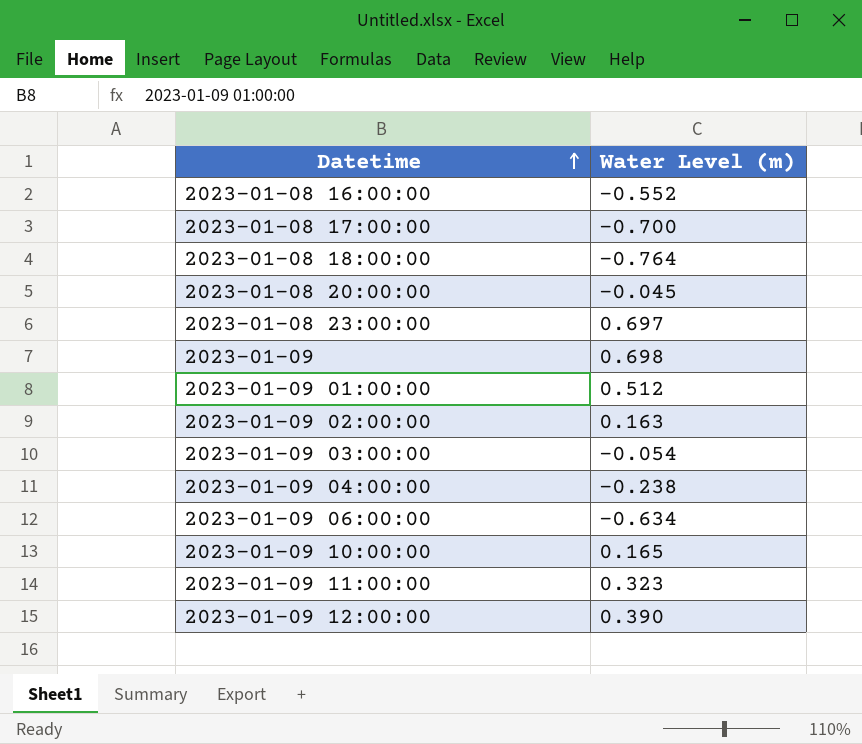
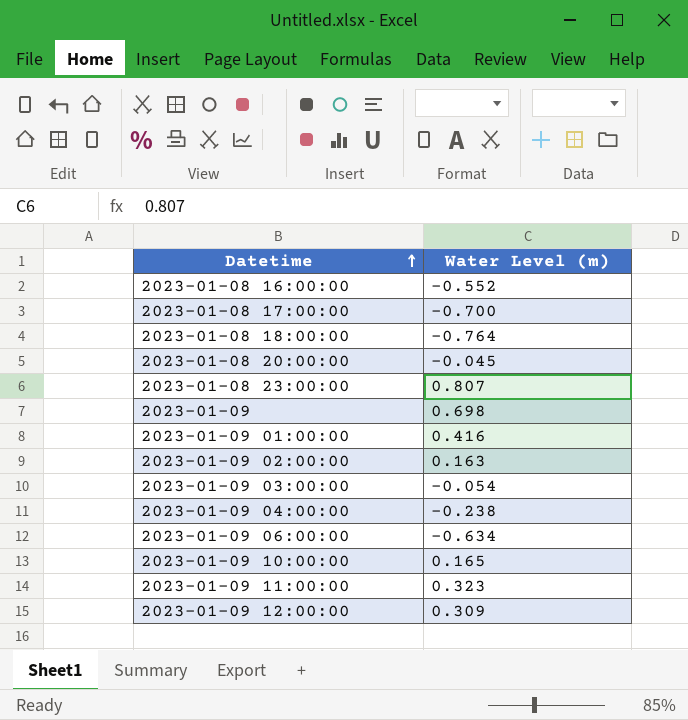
2023-01-08 23:00:00 | Water Level (m): 0.697 -> 0.807
2023-01-09 01:00:00 | Water Level (m): 0.512 -> 0.416
2023-01-09 12:00:00 | Water Level (m): 0.390 -> 0.309

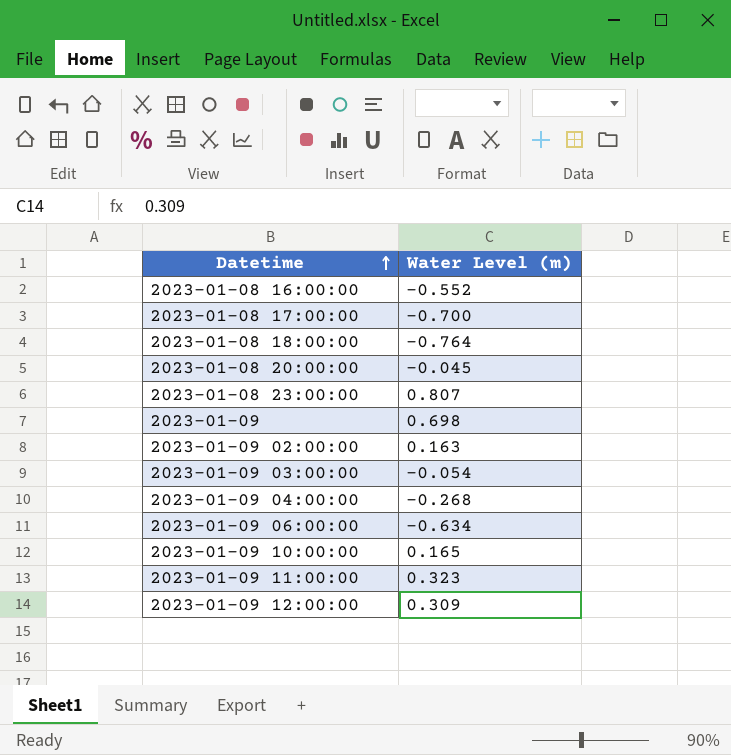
row 2023-01-09 01:00:00: 0.416 -> none
2023-01-09 04:00:00 | Water Level (m): -0.238 -> -0.268

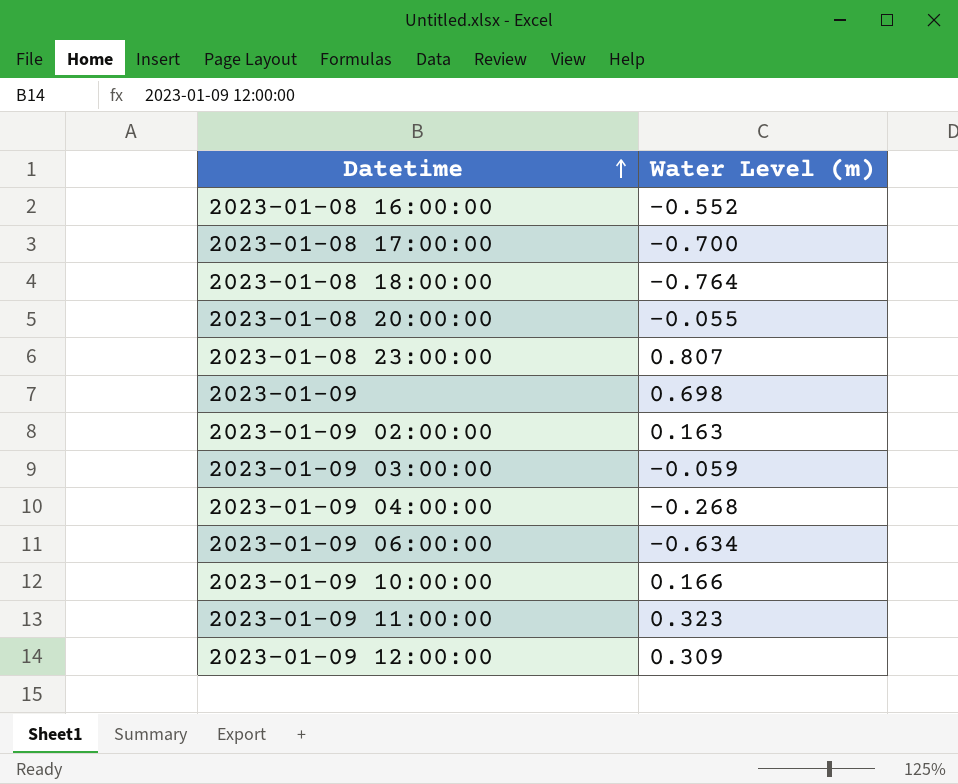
2023-01-08 20:00:00 | Water Level (m): -0.045 -> -0.055
2023-01-09 03:00:00 | Water Level (m): -0.054 -> -0.059
2023-01-09 10:00:00 | Water Level (m): 0.165 -> 0.166

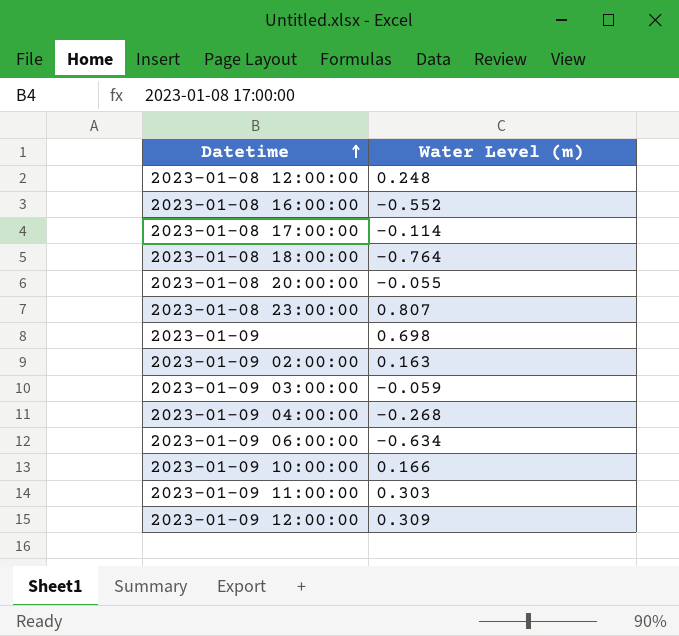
row 2023-01-08 12:00:00: none -> 0.248
2023-01-08 17:00:00 | Water Level (m): -0.700 -> -0.114
2023-01-09 11:00:00 | Water Level (m): 0.323 -> 0.303

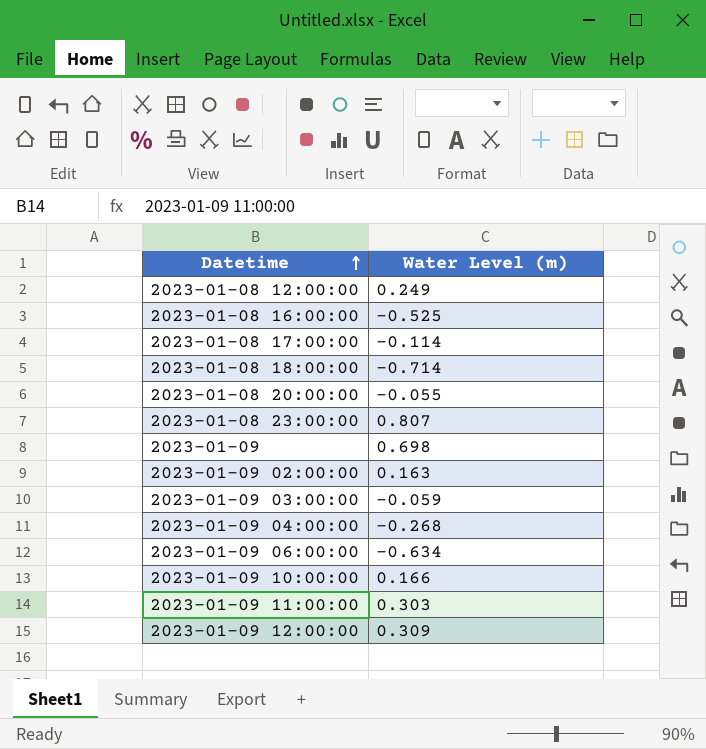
2023-01-08 12:00:00 | Water Level (m): 0.248 -> 0.249
2023-01-08 16:00:00 | Water Level (m): -0.552 -> -0.525
2023-01-08 18:00:00 | Water Level (m): -0.764 -> -0.714

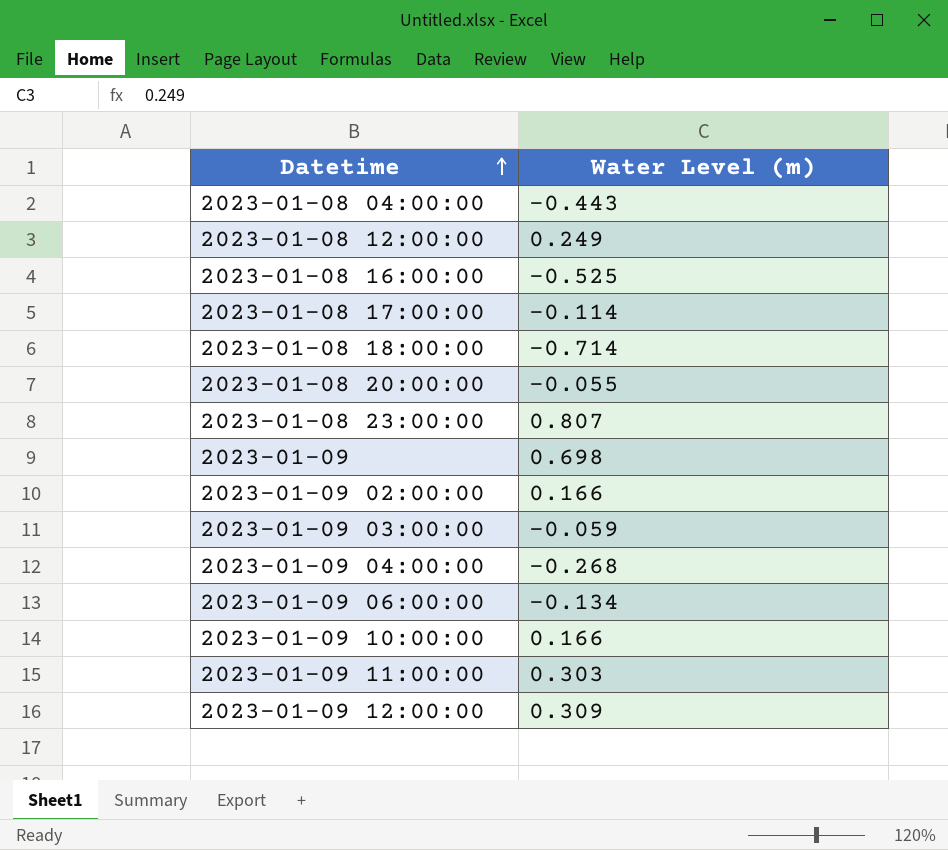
row 2023-01-08 04:00:00: none -> -0.443
2023-01-09 02:00:00 | Water Level (m): 0.163 -> 0.166
2023-01-09 06:00:00 | Water Level (m): -0.634 -> -0.134

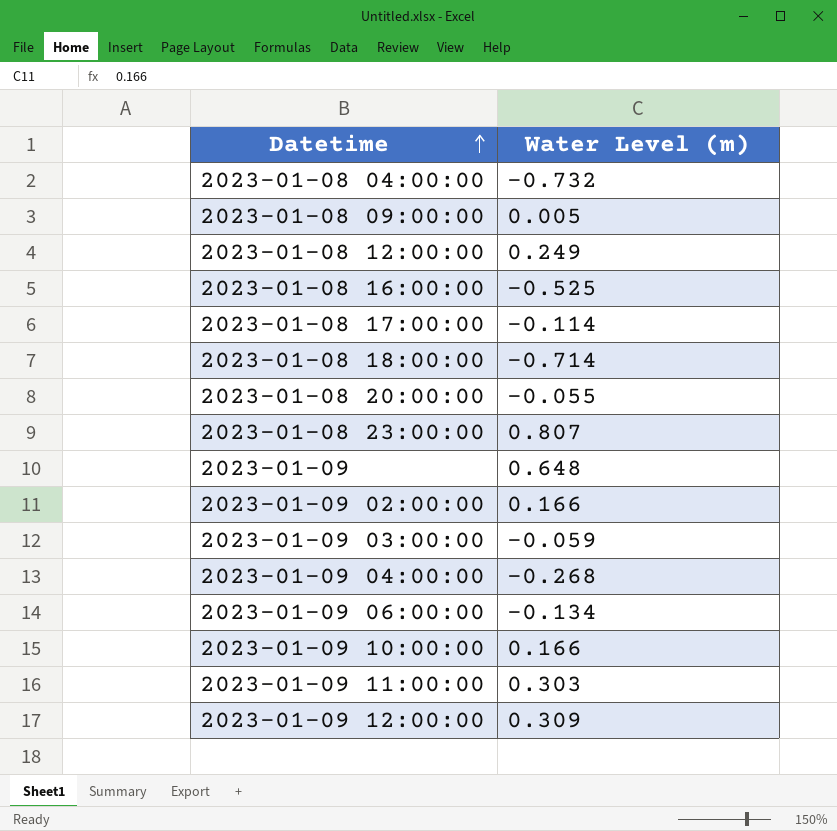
2023-01-08 04:00:00 | Water Level (m): -0.443 -> -0.732
row 2023-01-08 09:00:00: none -> 0.005
2023-01-09 | Water Level (m): 0.698 -> 0.648

